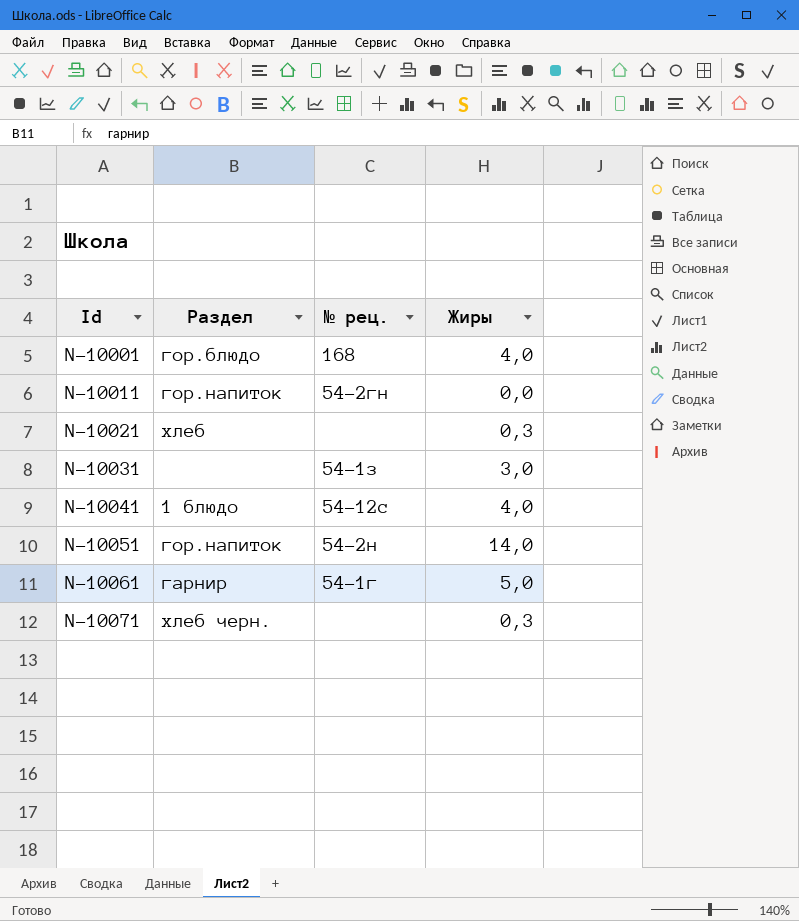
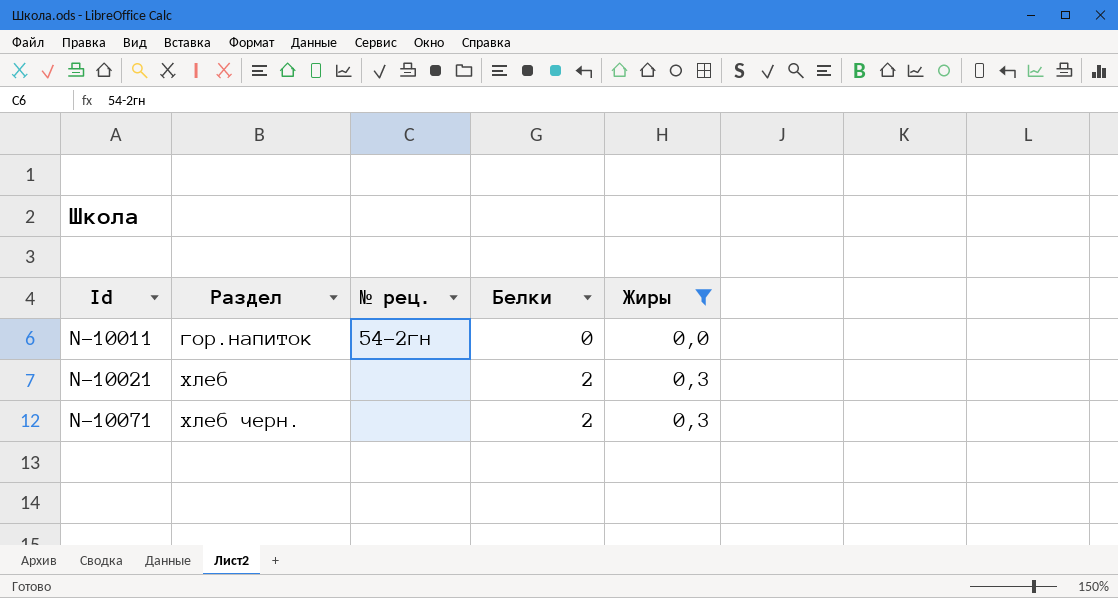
filter: none -> Жиры <= 0,3
column Белки | position: none -> 4

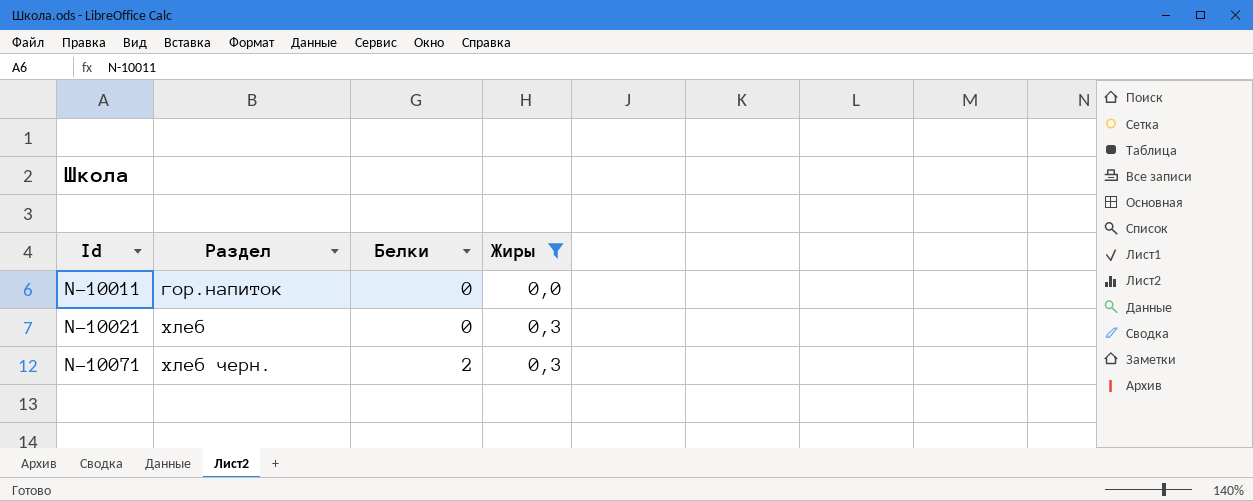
column № рец. | position: 3 -> none
N-10021 | Белки: 2 -> 0

